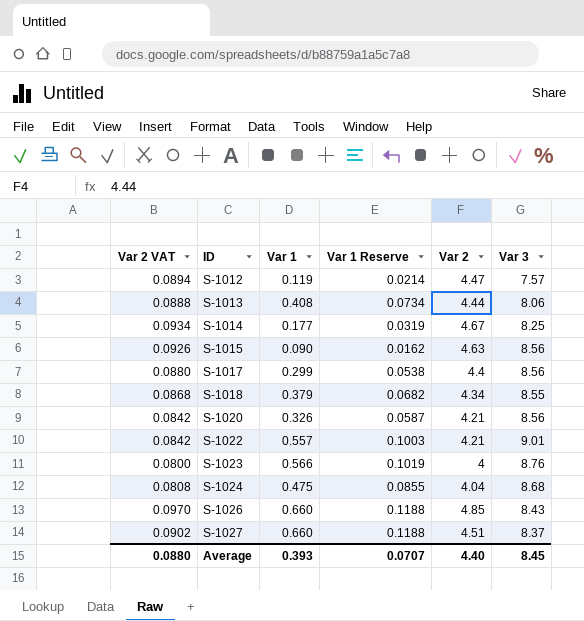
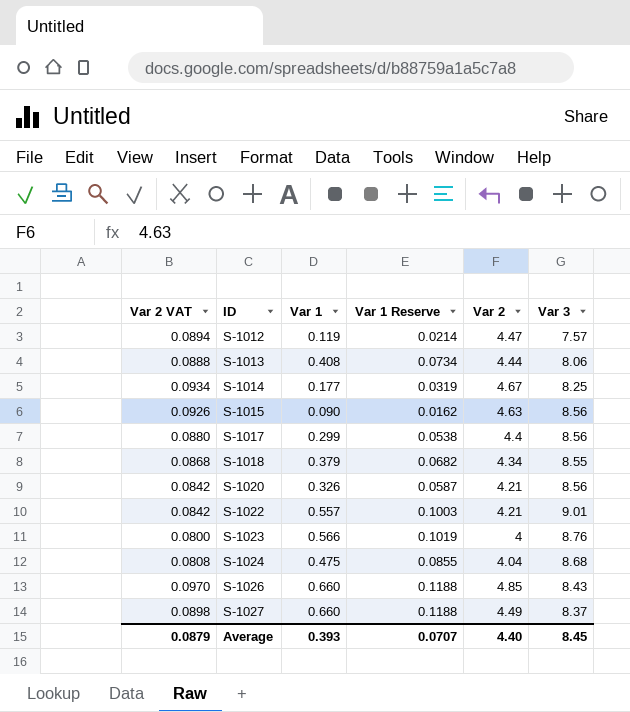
S-1027 | Var 2 VAT: 0.0902 -> 0.0898
S-1027 | Var 2: 4.51 -> 4.49
Average | Var 2 VAT: 0.0880 -> 0.0879

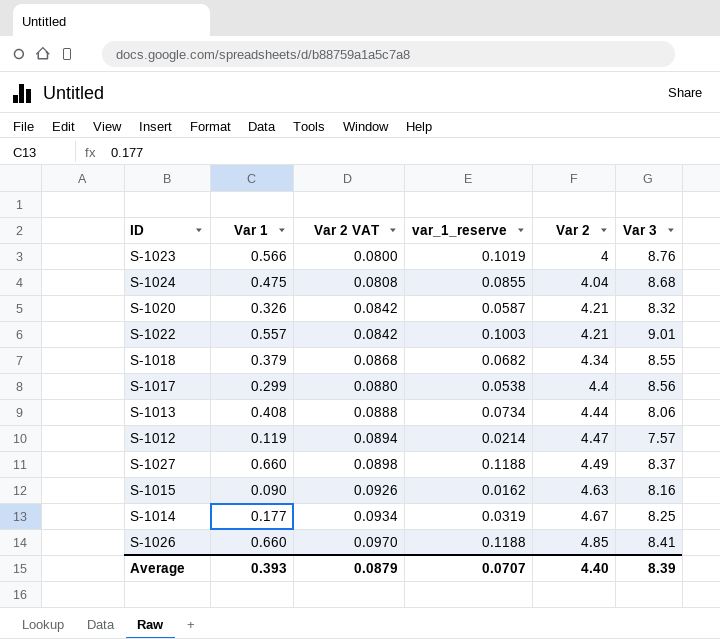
row order: ID ascending -> Var 2 VAT ascending
column Var 2 VAT | position: 1 -> 3
column name: Var 1 Reserve -> var_1_reserve
S-1020 | Var 3: 8.56 -> 8.32
S-1015 | Var 3: 8.56 -> 8.16
S-1026 | Var 3: 8.43 -> 8.41
Average | Var 3: 8.45 -> 8.39

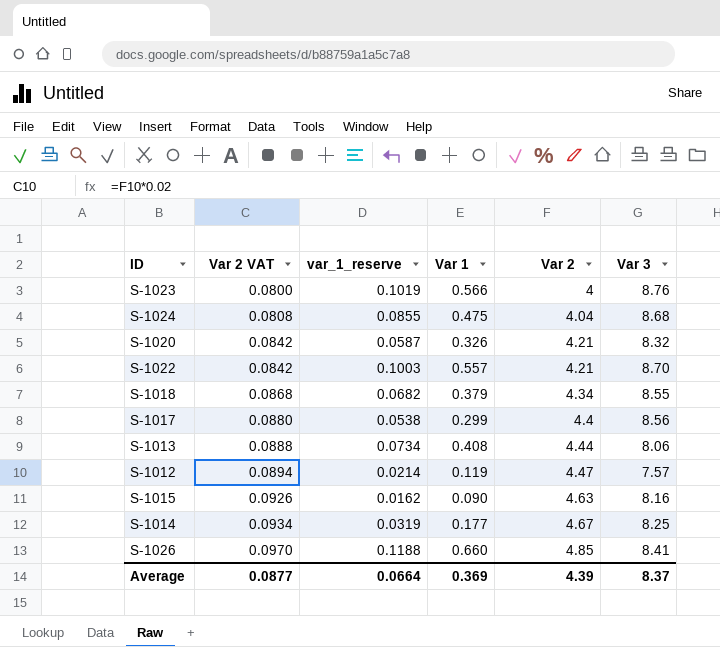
column Var 1 | position: 2 -> 4
row S-1027: 0.660 | 0.0898 | 0.1188 | 4.49 | 8.37 -> none
S-1022 | Var 3: 9.01 -> 8.70
Average | Var 2 VAT: 0.0879 -> 0.0877
Average | var_1_reserve: 0.0707 -> 0.0664
Average | Var 1: 0.393 -> 0.369
Average | Var 2: 4.40 -> 4.39
Average | Var 3: 8.39 -> 8.37

